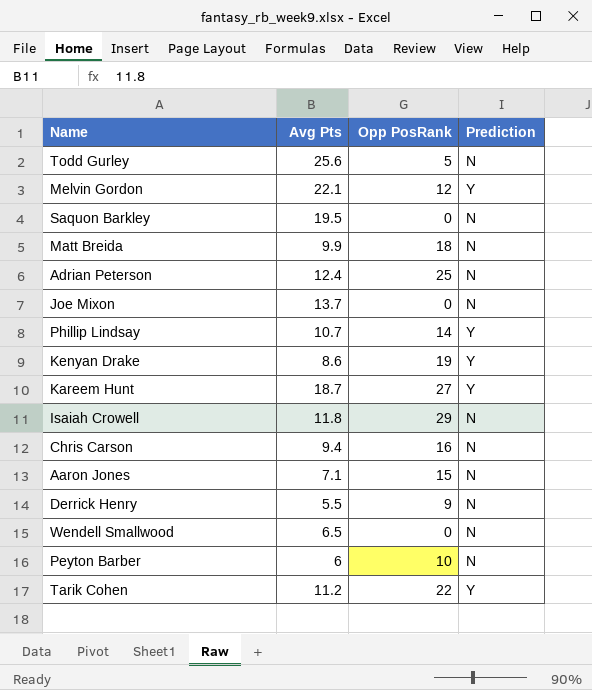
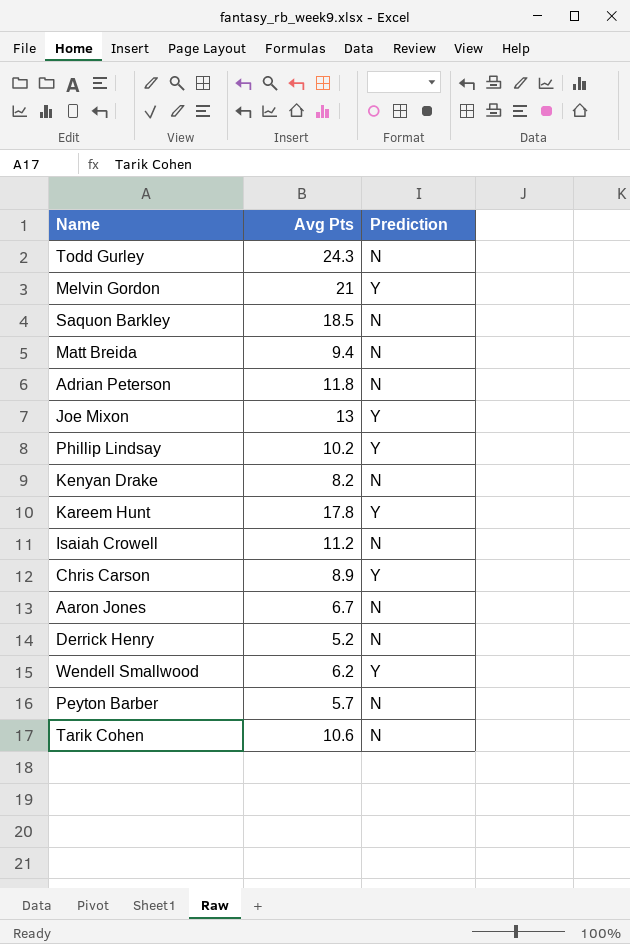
column Opp PosRank | position: 3 -> none
Todd Gurley | Avg Pts: 25.6 -> 24.3
Melvin Gordon | Avg Pts: 22.1 -> 21
Saquon Barkley | Avg Pts: 19.5 -> 18.5
Matt Breida | Avg Pts: 9.9 -> 9.4
Adrian Peterson | Avg Pts: 12.4 -> 11.8
Joe Mixon | Avg Pts: 13.7 -> 13
Joe Mixon | Prediction: N -> Y
Phillip Lindsay | Avg Pts: 10.7 -> 10.2
Kenyan Drake | Avg Pts: 8.6 -> 8.2
Kenyan Drake | Prediction: Y -> N
Kareem Hunt | Avg Pts: 18.7 -> 17.8
Isaiah Crowell | Avg Pts: 11.8 -> 11.2
Chris Carson | Avg Pts: 9.4 -> 8.9
Chris Carson | Prediction: N -> Y
Aaron Jones | Avg Pts: 7.1 -> 6.7
Derrick Henry | Avg Pts: 5.5 -> 5.2
Wendell Smallwood | Avg Pts: 6.5 -> 6.2
Wendell Smallwood | Prediction: N -> Y
Peyton Barber | Avg Pts: 6 -> 5.7
Tarik Cohen | Avg Pts: 11.2 -> 10.6
Tarik Cohen | Prediction: Y -> N

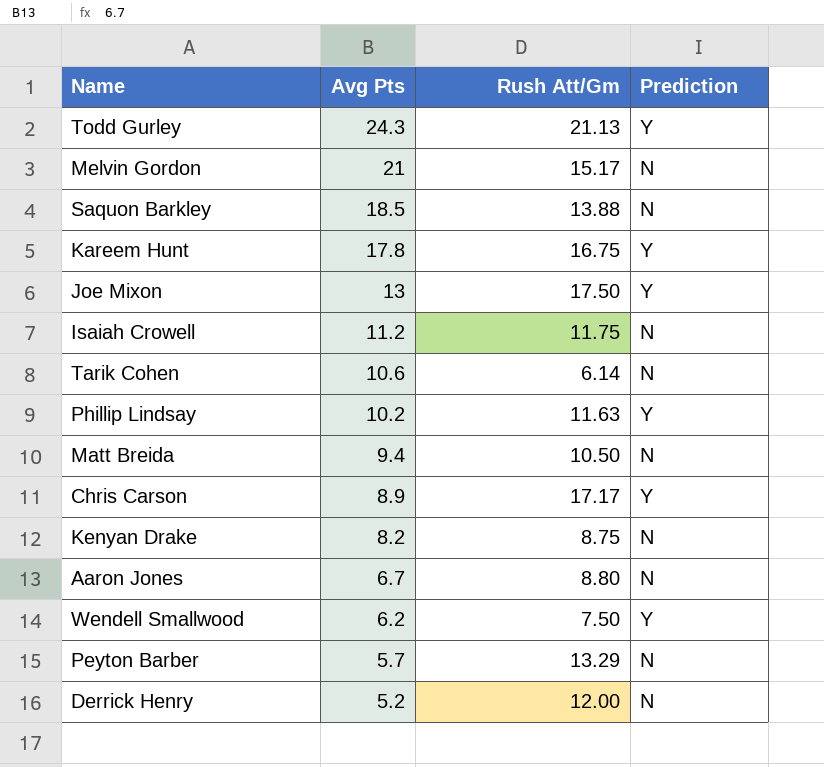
row order: none -> Avg Pts descending
column Rush Att/Gm | position: none -> 3
row Adrian Peterson: 11.8 | N -> none
Todd Gurley | Prediction: N -> Y
Melvin Gordon | Prediction: Y -> N

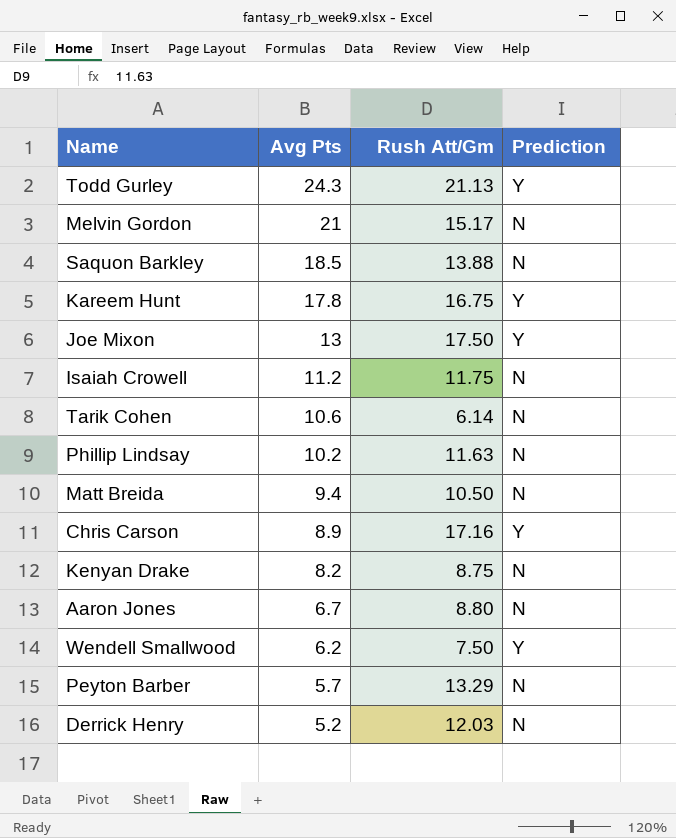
Phillip Lindsay | Prediction: Y -> N
Chris Carson | Rush Att/Gm: 17.17 -> 17.16
Derrick Henry | Rush Att/Gm: 12.00 -> 12.03

